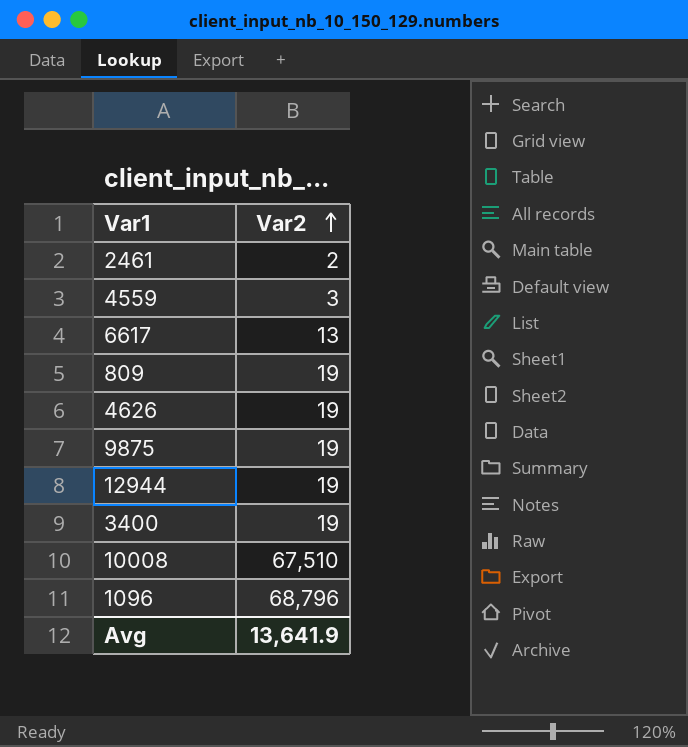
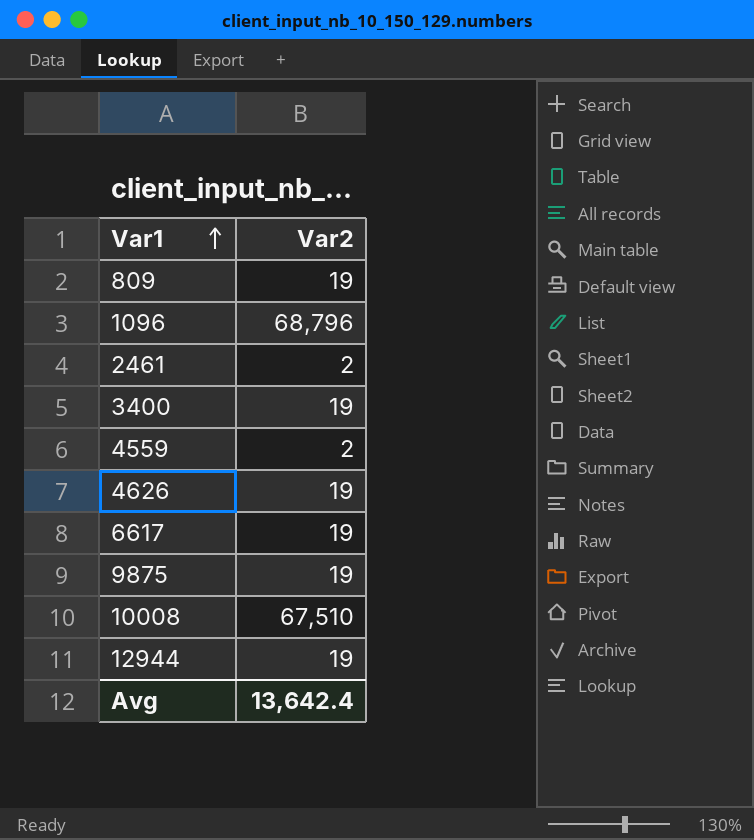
row order: Var2 ascending -> Var1 ascending
4559 | Var2: 3 -> 2
6617 | Var2: 13 -> 19
Avg | Var2: 13,641.9 -> 13,642.4

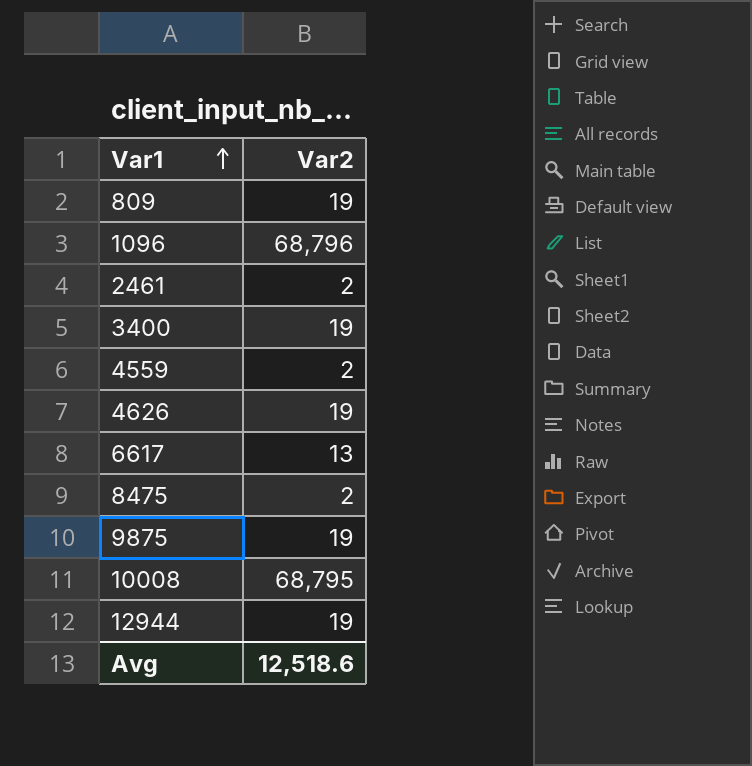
6617 | Var2: 19 -> 13
row 8475: none -> 2
10008 | Var2: 67,510 -> 68,795
Avg | Var2: 13,642.4 -> 12,518.6

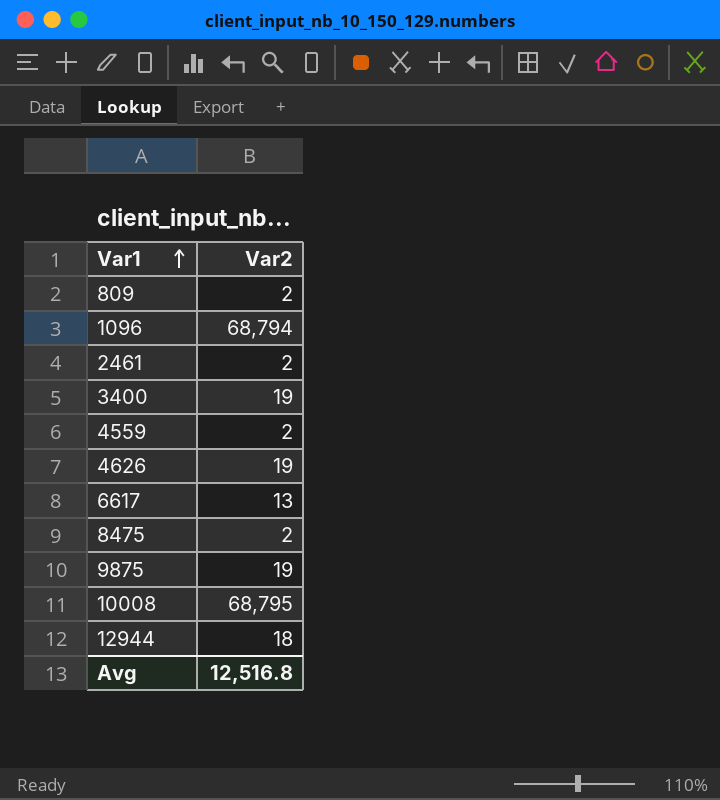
809 | Var2: 19 -> 2
1096 | Var2: 68,796 -> 68,794
12944 | Var2: 19 -> 18
Avg | Var2: 12,518.6 -> 12,516.8

